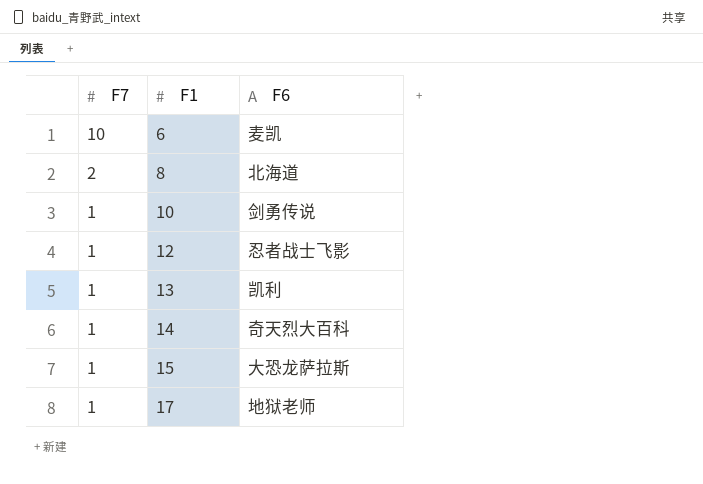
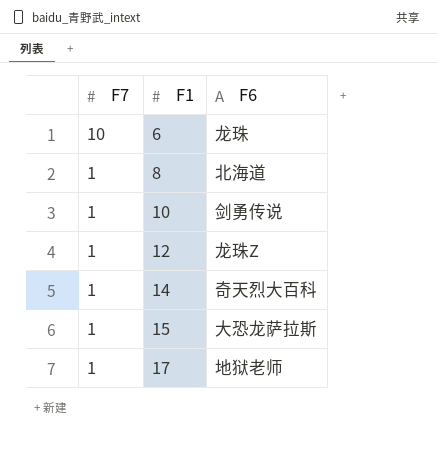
row 13: 1 | 凯利 -> none
6 | F6: 麦凯 -> 龙珠
8 | F7: 2 -> 1
12 | F6: 忍者战士飞影 -> 龙珠Z

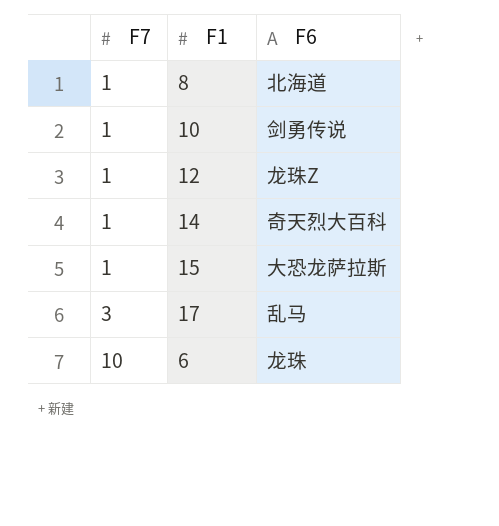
row order: F7 descending -> F7 ascending
17 | F7: 1 -> 3
17 | F6: 地狱老师 -> 乱马

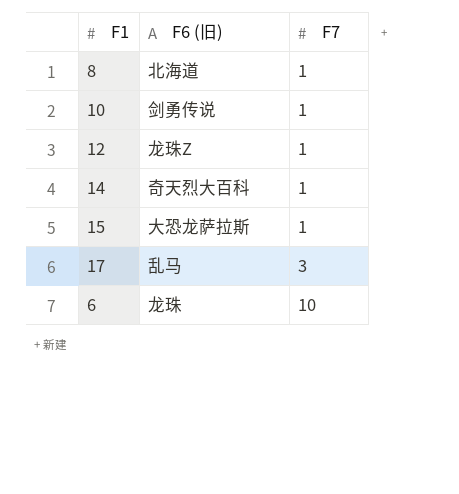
column name: F6 -> F6 (旧)
column F7 | position: 1 -> 3

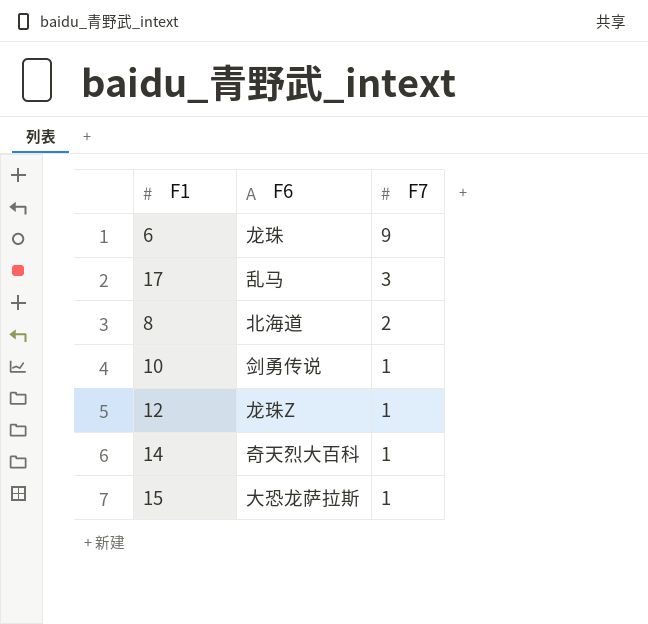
row order: F7 ascending -> F7 descending
column name: F6 (旧) -> F6
6 | F7: 10 -> 9
8 | F7: 1 -> 2

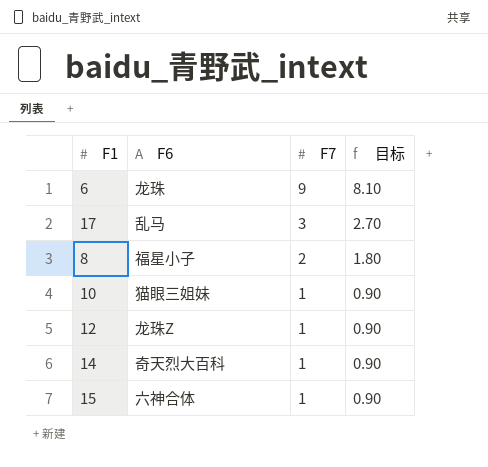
column 目标 | formula: none -> [F7] * 0.9
8 | F6: 北海道 -> 福星小子
10 | F6: 剑勇传说 -> 猫眼三姐妹
15 | F6: 大恐龙萨拉斯 -> 六神合体

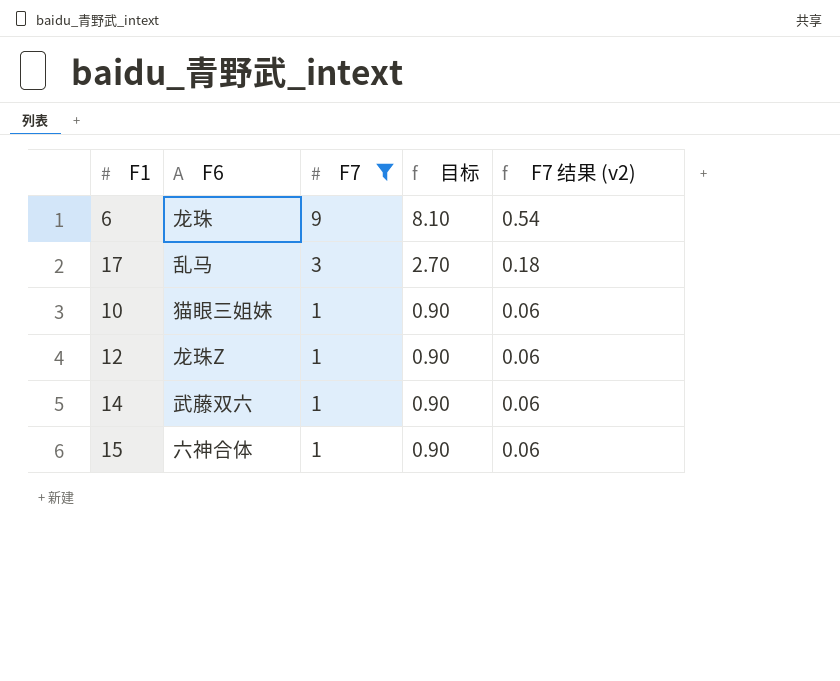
filter: none -> F7 != 2
column F7 结果 (v2) | formula: none -> [F7] * 0.06
14 | F6: 奇天烈大百科 -> 武藤双六

